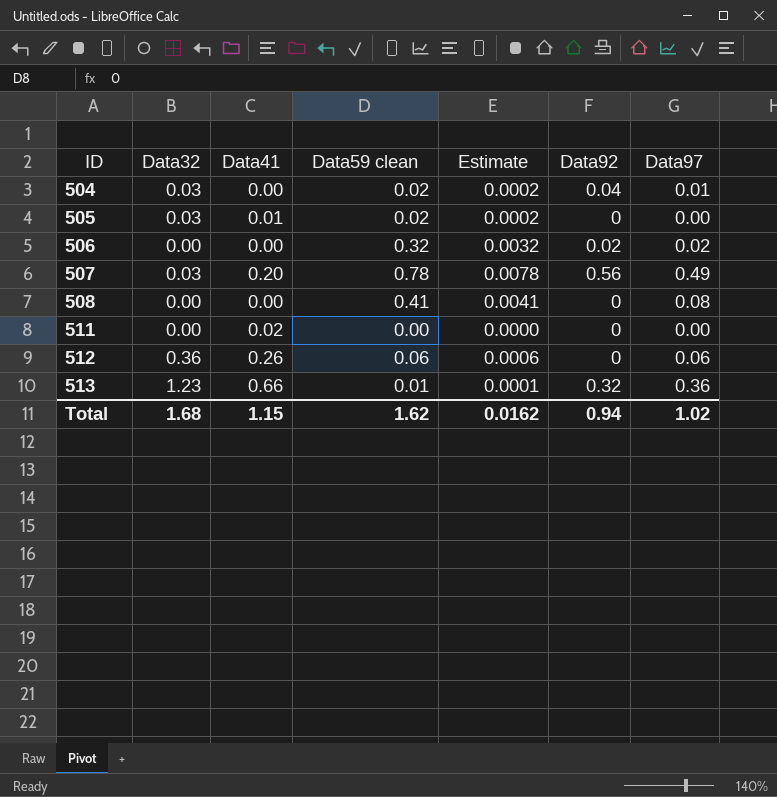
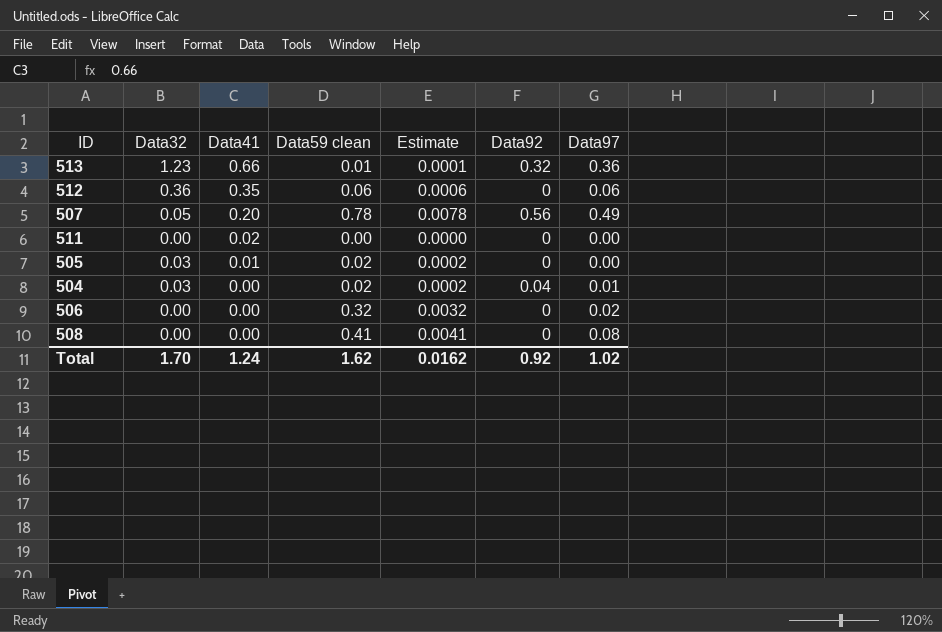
row order: ID ascending -> Data41 descending
512 | Data41: 0.26 -> 0.35
507 | Data32: 0.03 -> 0.05
506 | Data92: 0.02 -> 0
Total | Data32: 1.68 -> 1.70
Total | Data41: 1.15 -> 1.24
Total | Data92: 0.94 -> 0.92

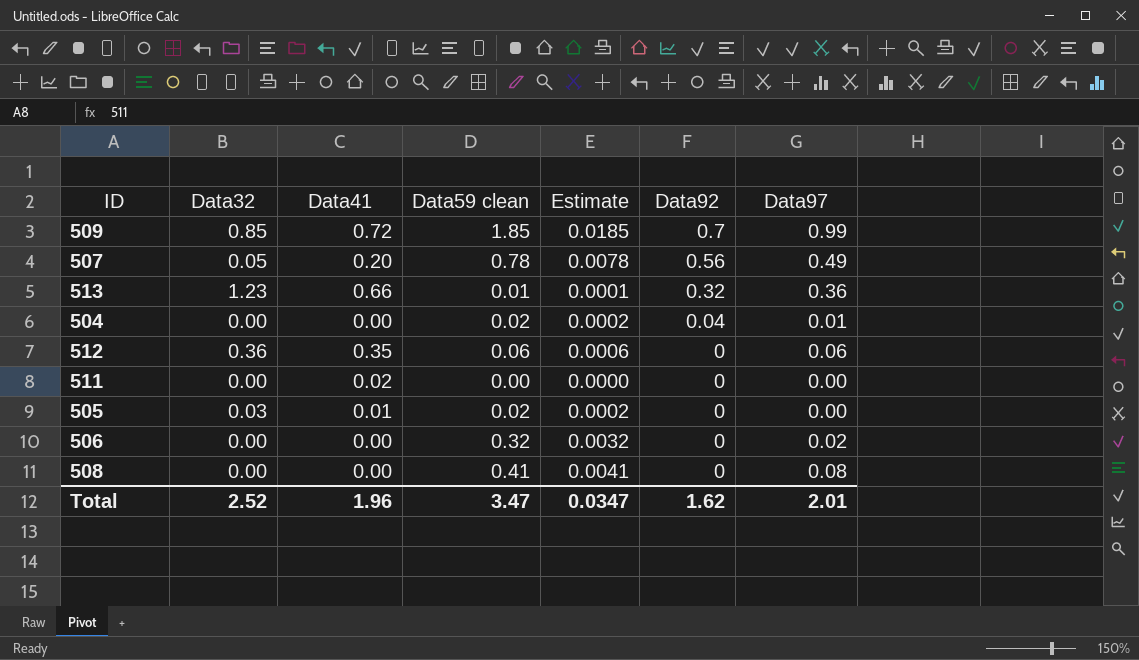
row order: Data41 descending -> Data92 descending
row 509: none -> 0.85 | 0.72 | 1.85 | 0.0185 | 0.7 | 0.99
504 | Data32: 0.03 -> 0.00
Total | Data32: 1.70 -> 2.52
Total | Data41: 1.24 -> 1.96
Total | Data59 clean: 1.62 -> 3.47
Total | Estimate: 0.0162 -> 0.0347
Total | Data92: 0.92 -> 1.62
Total | Data97: 1.02 -> 2.01

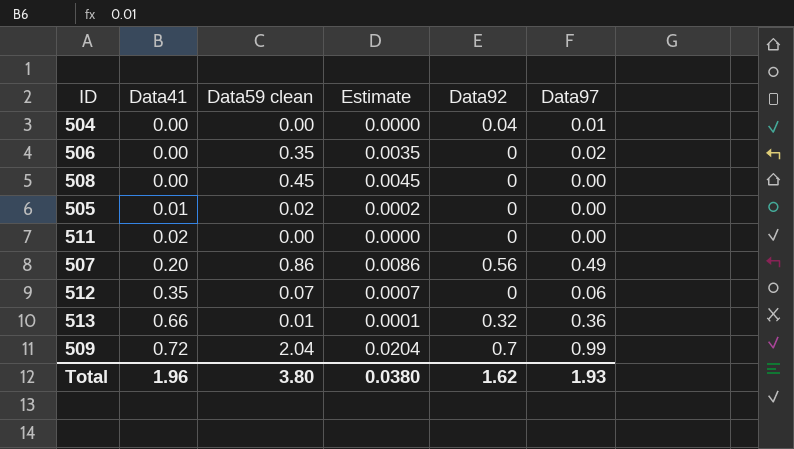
row order: Data92 descending -> Data41 ascending
column Data32 | position: 2 -> none
504 | Data59 clean: 0.02 -> 0.00
504 | Estimate: 0.0002 -> 0.0000
506 | Data59 clean: 0.32 -> 0.35
506 | Estimate: 0.0032 -> 0.0035
508 | Data59 clean: 0.41 -> 0.45
508 | Estimate: 0.0041 -> 0.0045
508 | Data97: 0.08 -> 0.00
507 | Data59 clean: 0.78 -> 0.86
507 | Estimate: 0.0078 -> 0.0086
512 | Data59 clean: 0.06 -> 0.07
512 | Estimate: 0.0006 -> 0.0007
509 | Data59 clean: 1.85 -> 2.04
509 | Estimate: 0.0185 -> 0.0204
Total | Data59 clean: 3.47 -> 3.80
Total | Estimate: 0.0347 -> 0.0380
Total | Data97: 2.01 -> 1.93

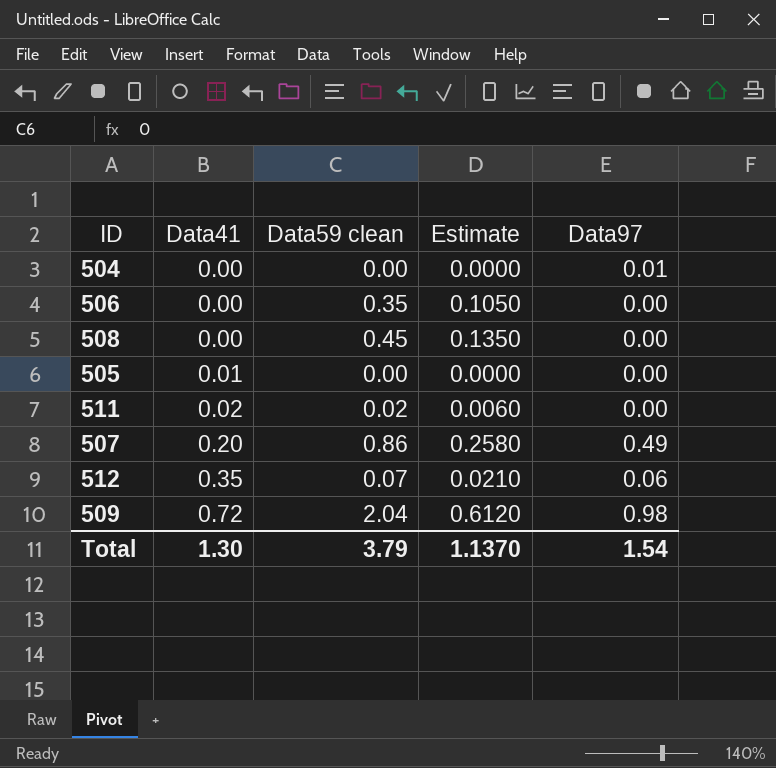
column Data92 | position: 5 -> none
column Estimate | formula: [Data59 clean] * 0.01 -> [Data59 clean] * 0.3
row 513: 0.66 | 0.01 | 0.0001 | 0.32 | 0.36 -> none
506 | Data97: 0.02 -> 0.00
505 | Data59 clean: 0.02 -> 0.00
511 | Data59 clean: 0.00 -> 0.02
509 | Data97: 0.99 -> 0.98
Total | Data41: 1.96 -> 1.30
Total | Data59 clean: 3.80 -> 3.79
Total | Estimate: 0.0380 -> 1.1370
Total | Data97: 1.93 -> 1.54

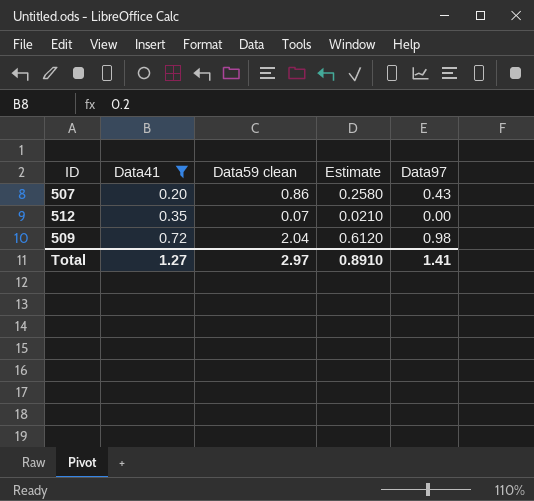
filter: none -> Data41 >= 0.20
507 | Data97: 0.49 -> 0.43
512 | Data97: 0.06 -> 0.00
Total | Data41: 1.30 -> 1.27
Total | Data59 clean: 3.79 -> 2.97
Total | Estimate: 1.1370 -> 0.8910
Total | Data97: 1.54 -> 1.41

